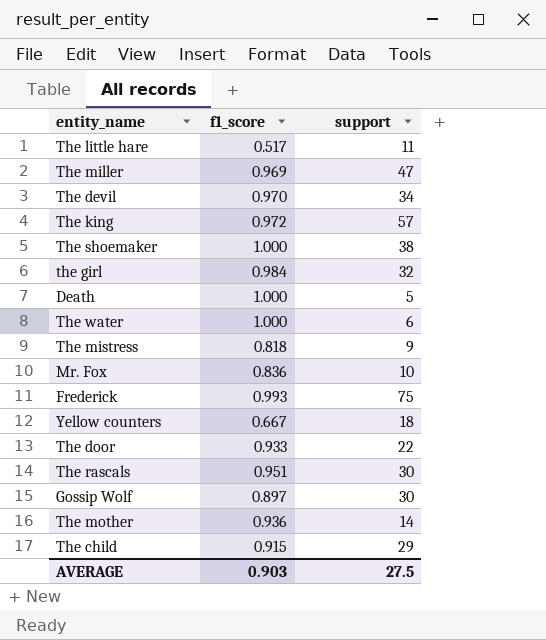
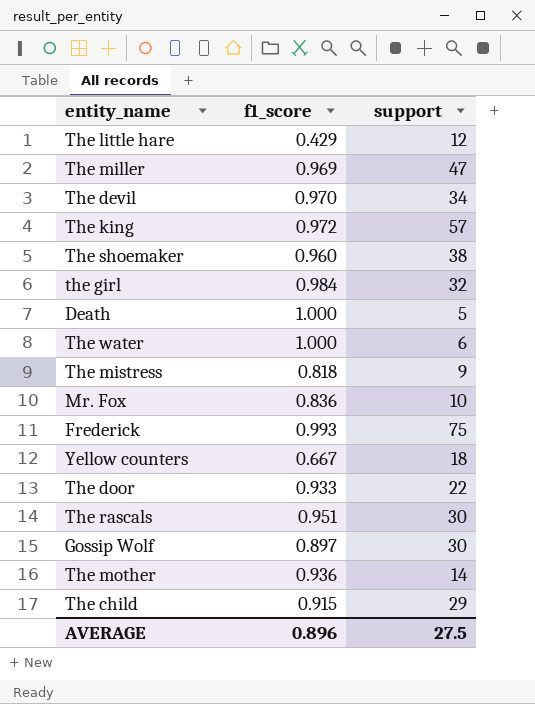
The little hare | f1_score: 0.517 -> 0.429
The little hare | support: 11 -> 12
The shoemaker | f1_score: 1.000 -> 0.960
AVERAGE | f1_score: 0.903 -> 0.896

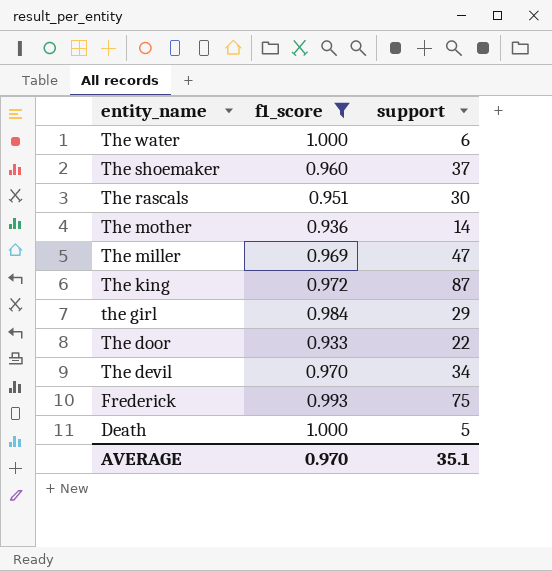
filter: none -> f1_score >= 0.933
row order: none -> entity_name descending
The shoemaker | support: 38 -> 37
The king | support: 57 -> 87
the girl | support: 32 -> 29
AVERAGE | f1_score: 0.896 -> 0.970
AVERAGE | support: 27.5 -> 35.1

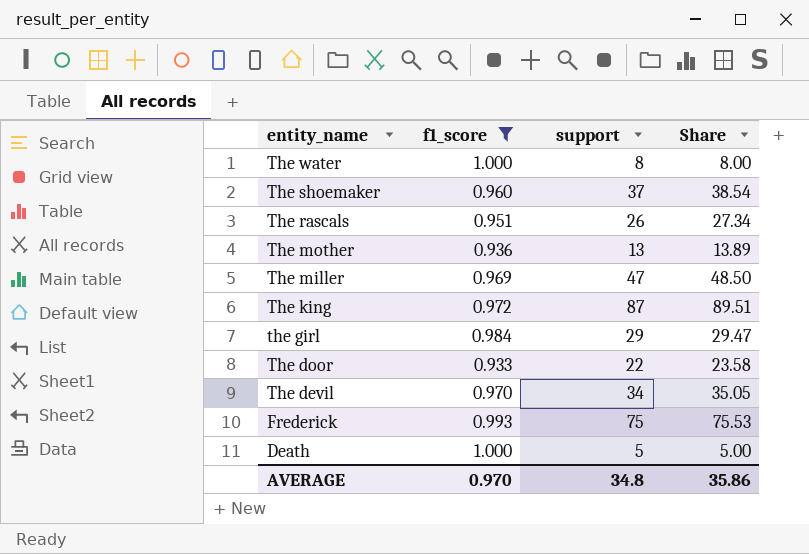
column Share | formula: none -> [support] / [f1_score]
The water | support: 6 -> 8
The rascals | support: 30 -> 26
The mother | support: 14 -> 13
AVERAGE | support: 35.1 -> 34.8

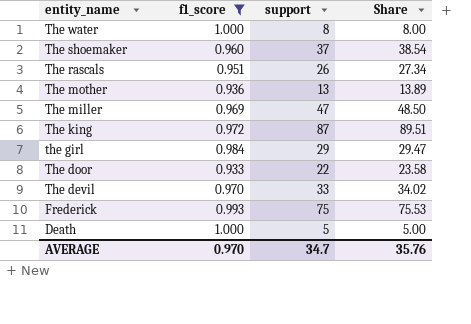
The devil | support: 34 -> 33
The devil | Share: 35.05 -> 34.02
AVERAGE | support: 34.8 -> 34.7
AVERAGE | Share: 35.86 -> 35.76

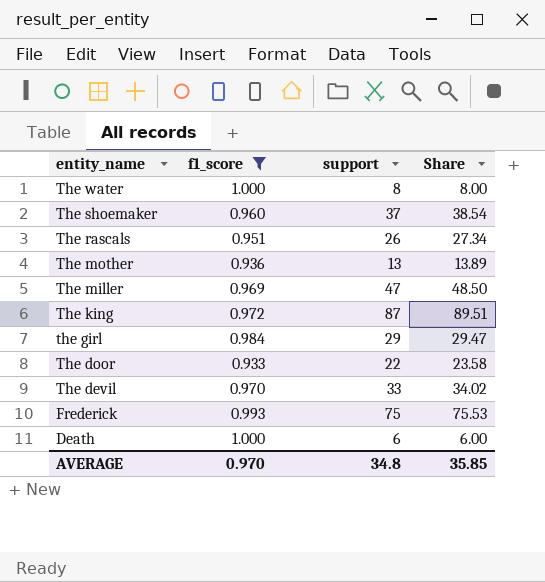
Death | support: 5 -> 6
Death | Share: 5.00 -> 6.00
AVERAGE | support: 34.7 -> 34.8
AVERAGE | Share: 35.76 -> 35.85

